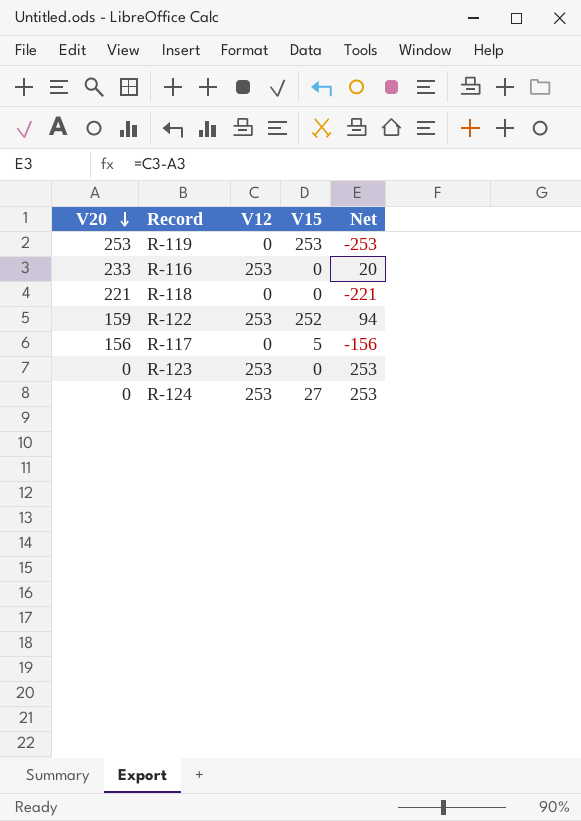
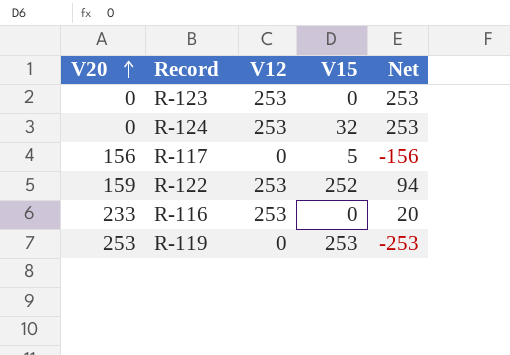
row order: V20 descending -> V20 ascending
row R-118: 221 | 0 | 0 | -221 -> none
R-124 | V15: 27 -> 32

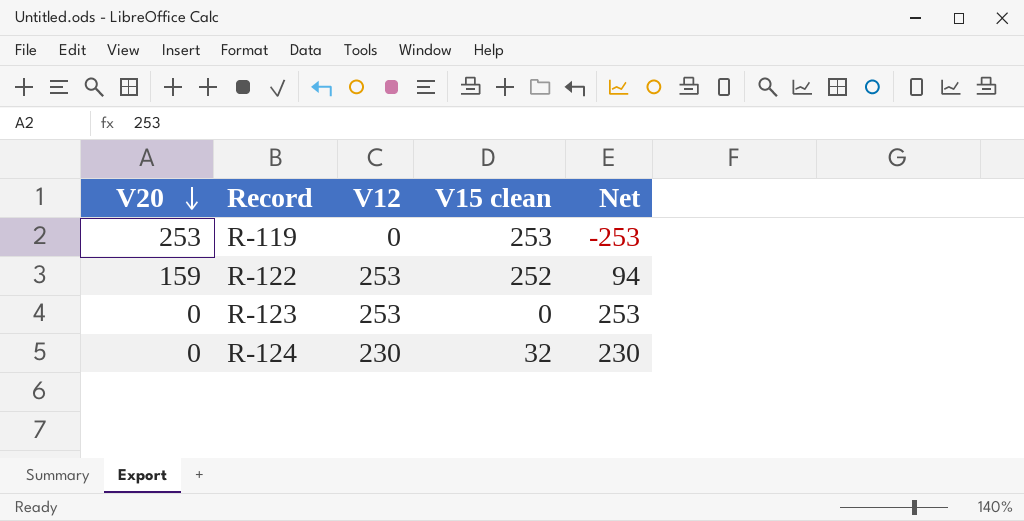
row order: V20 ascending -> V20 descending
column name: V15 -> V15 clean
row R-117: 156 | 0 | 5 | -156 -> none
row R-116: 233 | 253 | 0 | 20 -> none
R-124 | V12: 253 -> 230
R-124 | Net: 253 -> 230

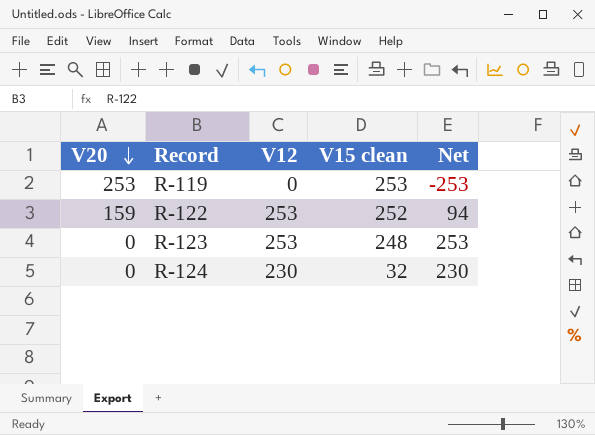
R-123 | V15 clean: 0 -> 248

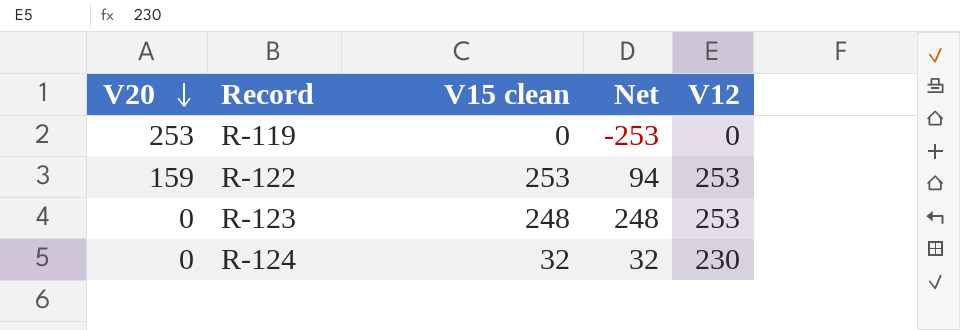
column Net | formula: [V12] - [V20] -> [V15 clean] - [V20]
column V12 | position: 3 -> 5
R-119 | V15 clean: 253 -> 0
R-122 | V15 clean: 252 -> 253

